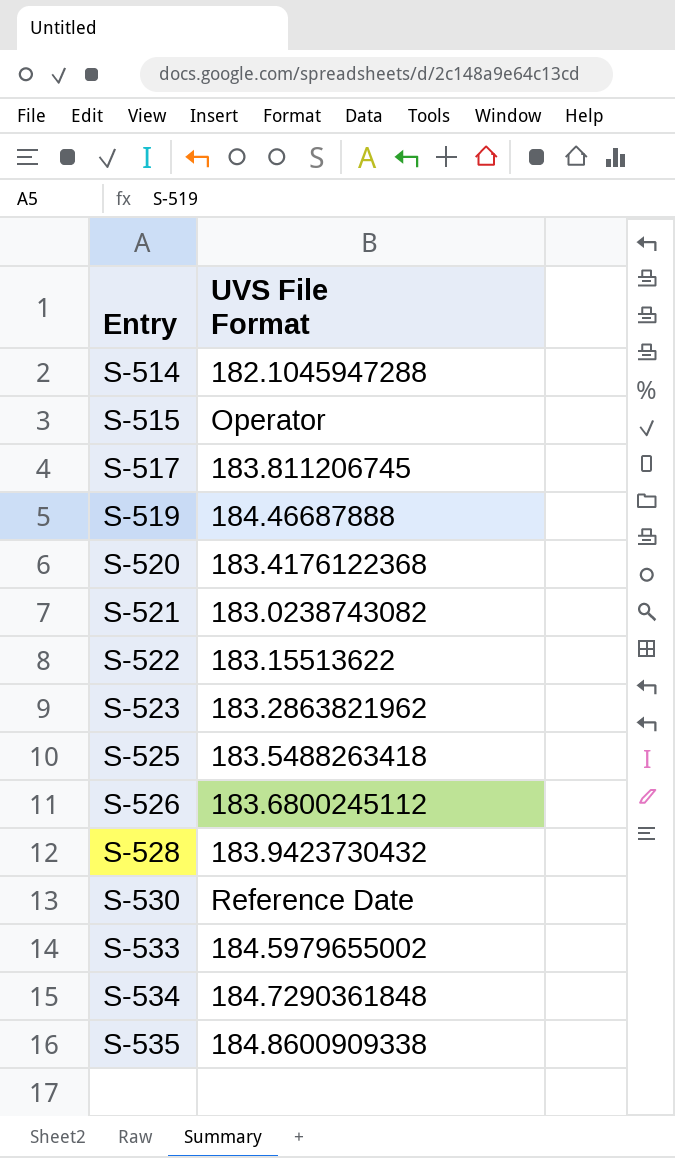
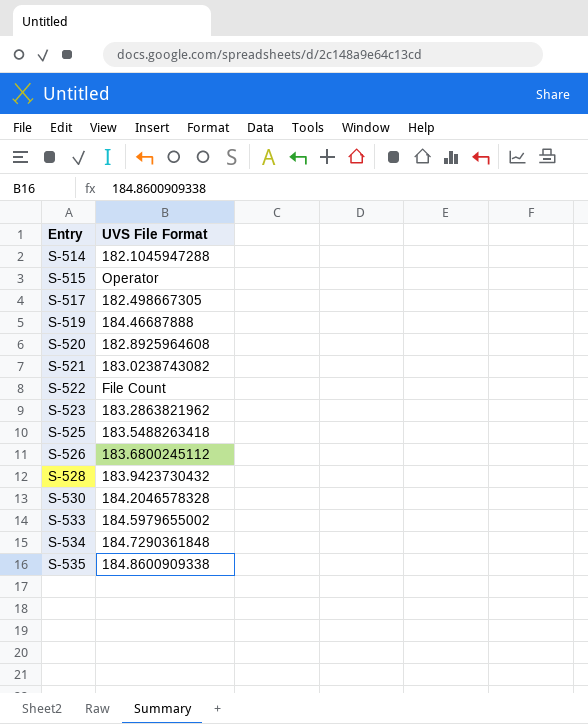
S-517 | UVS File Format: 183.811206745 -> 182.498667305
S-520 | UVS File Format: 183.4176122368 -> 182.8925964608
S-522 | UVS File Format: 183.15513622 -> File Count
S-530 | UVS File Format: Reference Date -> 184.2046578328

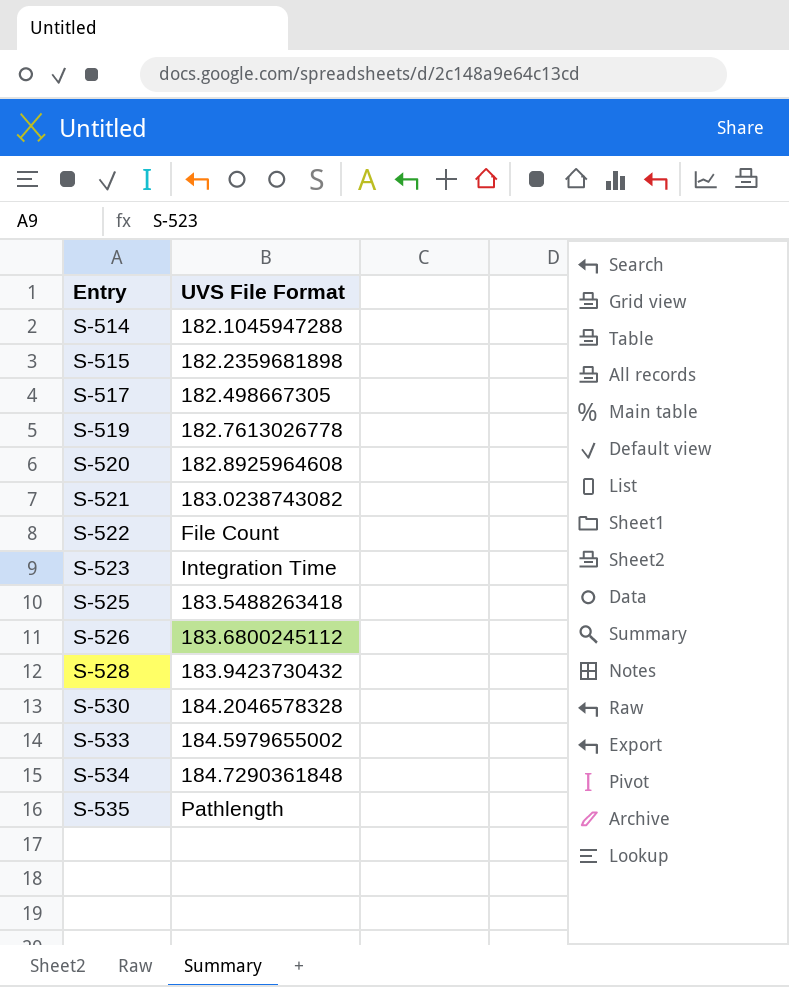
S-515 | UVS File Format: Operator -> 182.2359681898
S-519 | UVS File Format: 184.46687888 -> 182.7613026778
S-523 | UVS File Format: 183.2863821962 -> Integration Time
S-535 | UVS File Format: 184.8600909338 -> Pathlength

